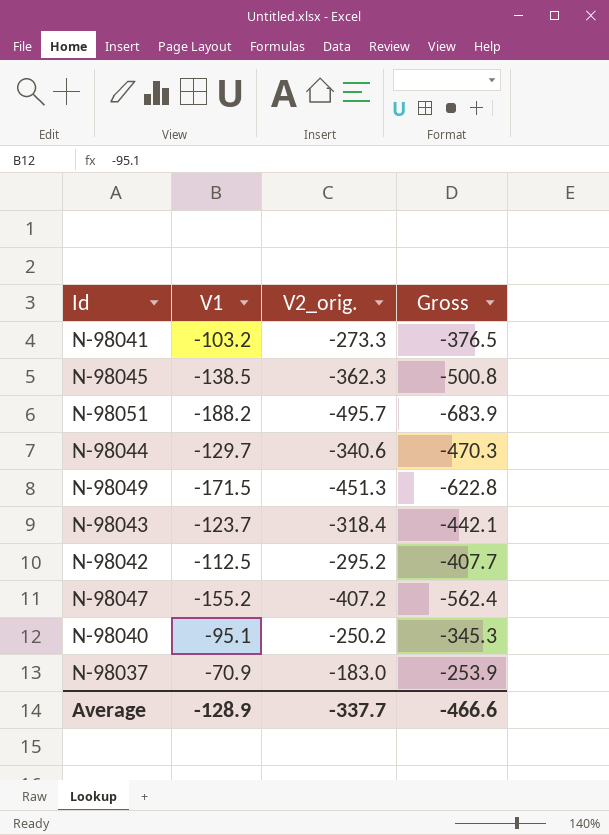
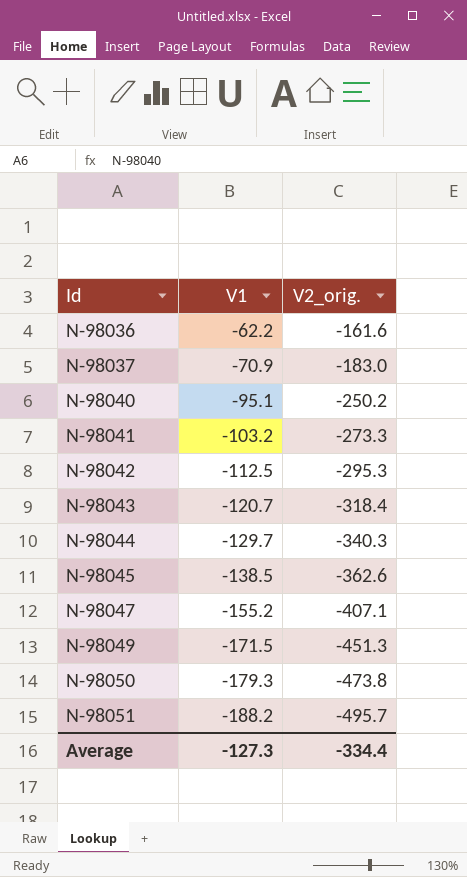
row order: none -> Id ascending
column Gross | formula: [V1] + [V2_orig.] -> none
row N-98036: none -> -62.2 | -161.6
N-98042 | V2_orig.: -295.2 -> -295.3
N-98043 | V1: -123.7 -> -120.7
N-98044 | V2_orig.: -340.6 -> -340.3
N-98045 | V2_orig.: -362.3 -> -362.6
N-98047 | V2_orig.: -407.2 -> -407.1
row N-98050: none -> -179.3 | -473.8
Average | V1: -128.9 -> -127.3
Average | V2_orig.: -337.7 -> -334.4

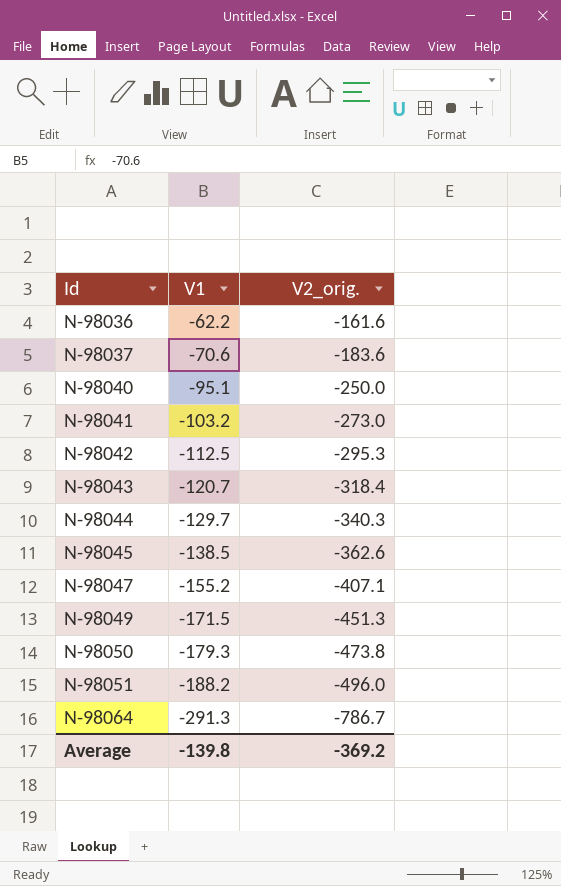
N-98037 | V1: -70.9 -> -70.6
N-98037 | V2_orig.: -183.0 -> -183.6
N-98040 | V2_orig.: -250.2 -> -250.0
N-98041 | V2_orig.: -273.3 -> -273.0
N-98051 | V2_orig.: -495.7 -> -496.0
row N-98064: none -> -291.3 | -786.7
Average | V1: -127.3 -> -139.8
Average | V2_orig.: -334.4 -> -369.2

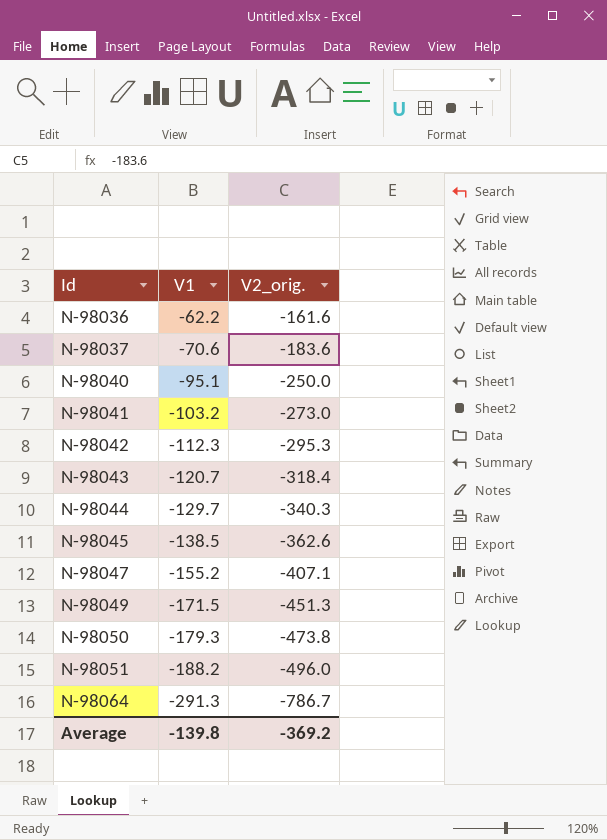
N-98042 | V1: -112.5 -> -112.3

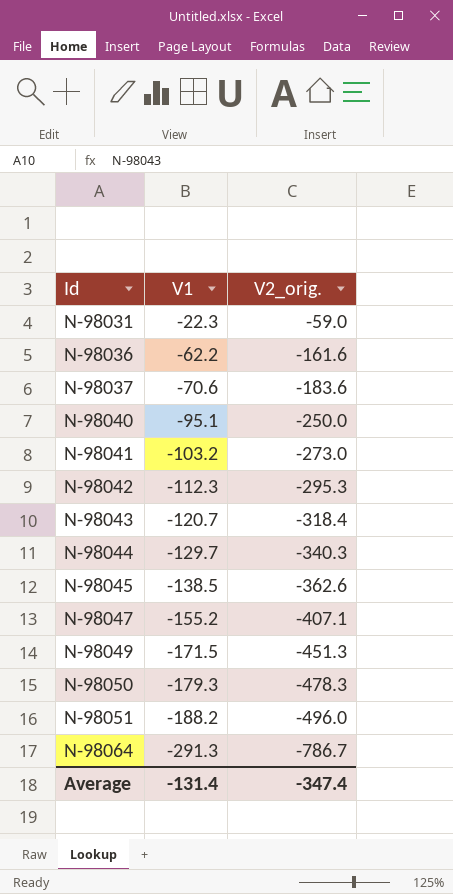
row N-98031: none -> -22.3 | -59.0
N-98050 | V2_orig.: -473.8 -> -478.3
Average | V1: -139.8 -> -131.4
Average | V2_orig.: -369.2 -> -347.4

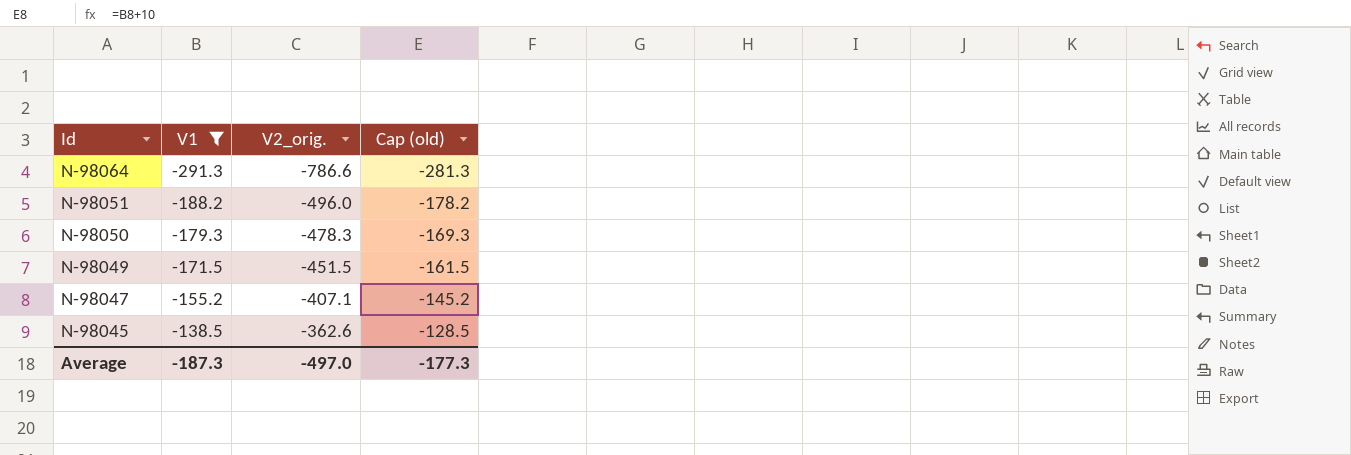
filter: none -> V1 <= -138.5
row order: Id ascending -> Id descending
column Cap (old) | formula: none -> [V1] + 10
N-98064 | V2_orig.: -786.7 -> -786.6
N-98049 | V2_orig.: -451.3 -> -451.5
Average | V1: -131.4 -> -187.3
Average | V2_orig.: -347.4 -> -497.0

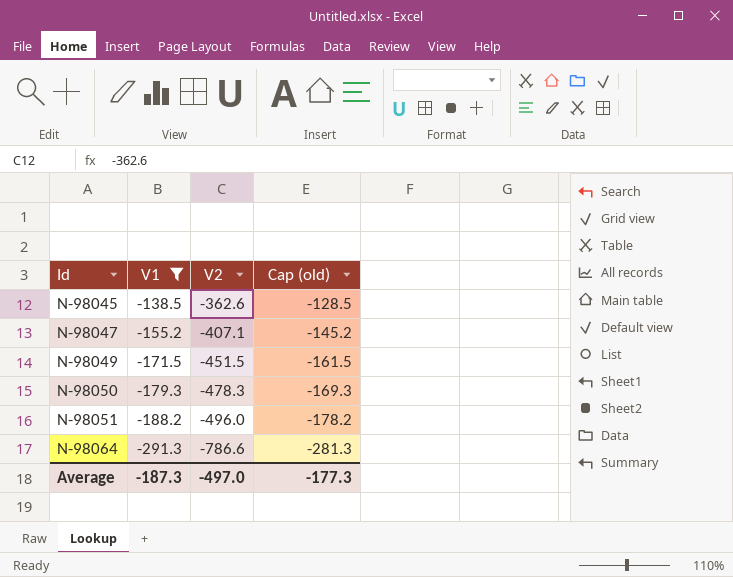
row order: Id descending -> Id ascending
column name: V2_orig. -> V2

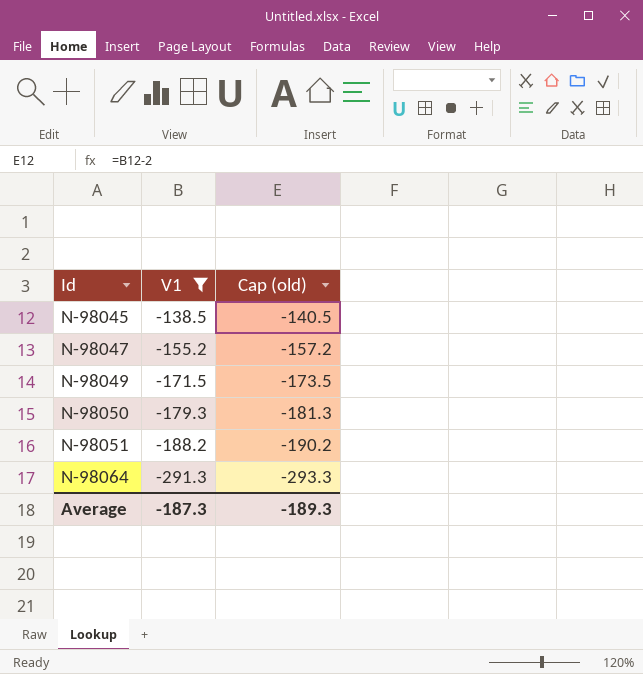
column V2 | position: 3 -> none
column Cap (old) | formula: [V1] + 10 -> [V1] - 2
Average | Cap (old): -177.3 -> -189.3

